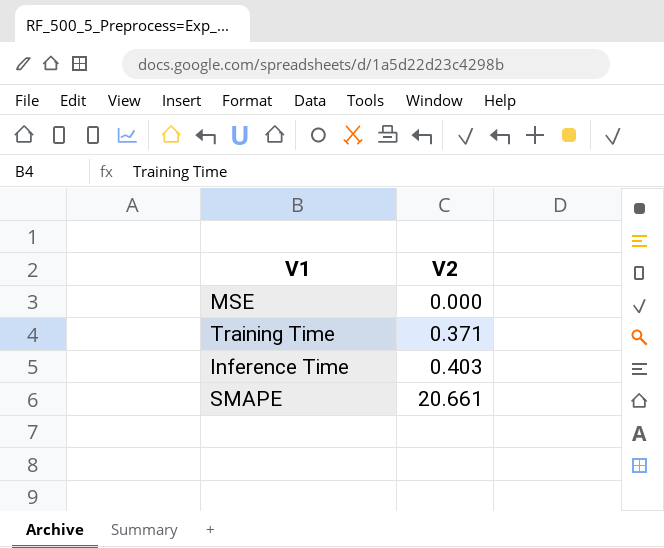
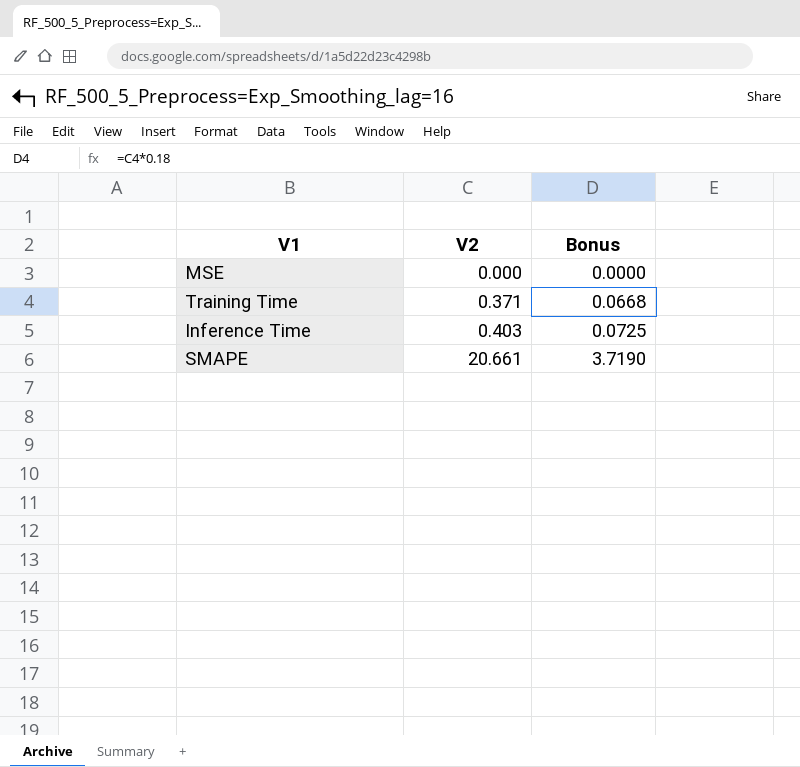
column Bonus | formula: none -> [V2] * 0.18

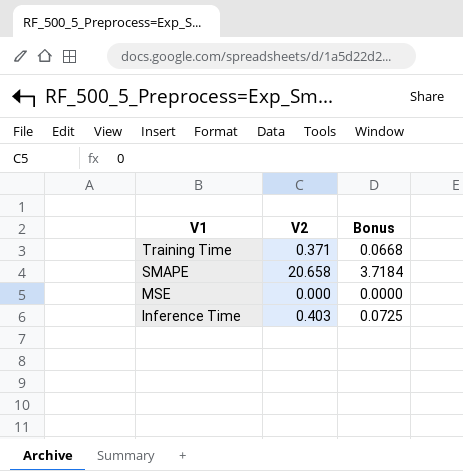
row order: V2 ascending -> V1 descending
SMAPE | V2: 20.661 -> 20.658
SMAPE | Bonus: 3.7190 -> 3.7184

